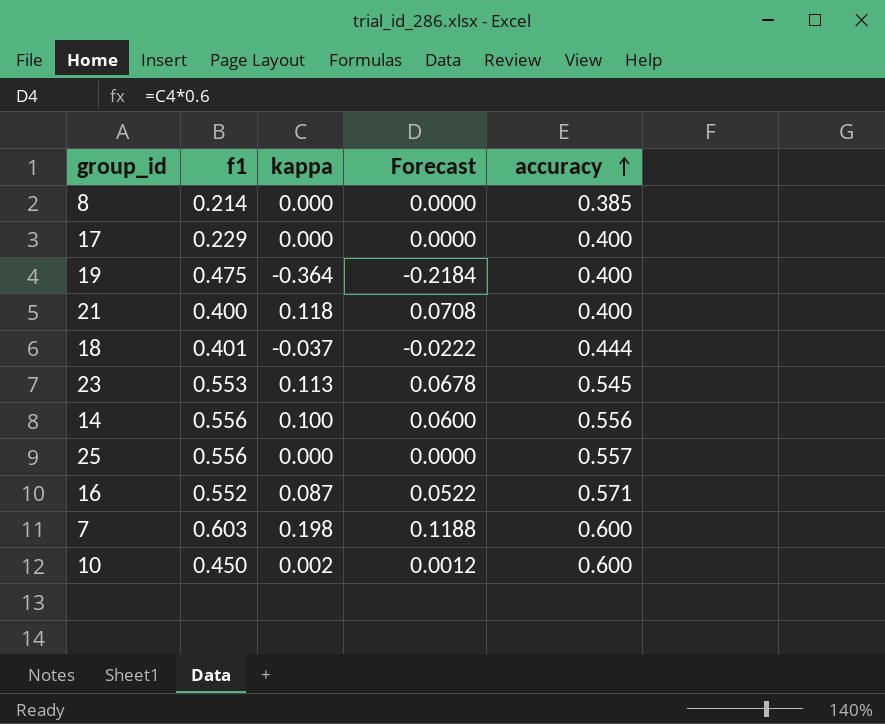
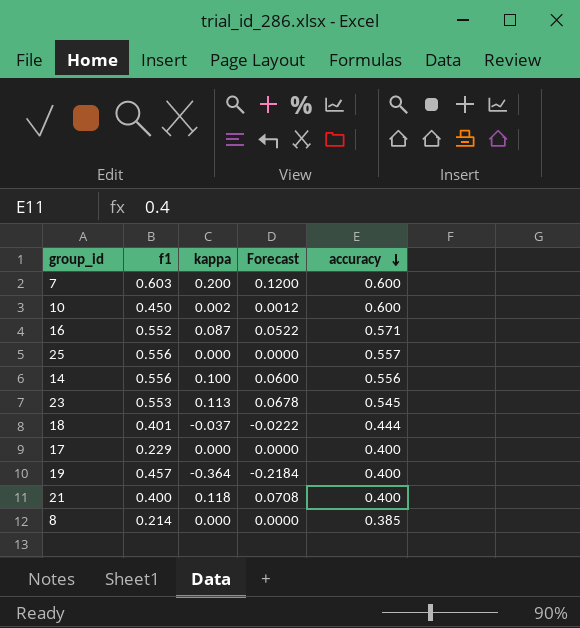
row order: accuracy ascending -> accuracy descending
7 | kappa: 0.198 -> 0.200
7 | Forecast: 0.1188 -> 0.1200
19 | f1: 0.475 -> 0.457

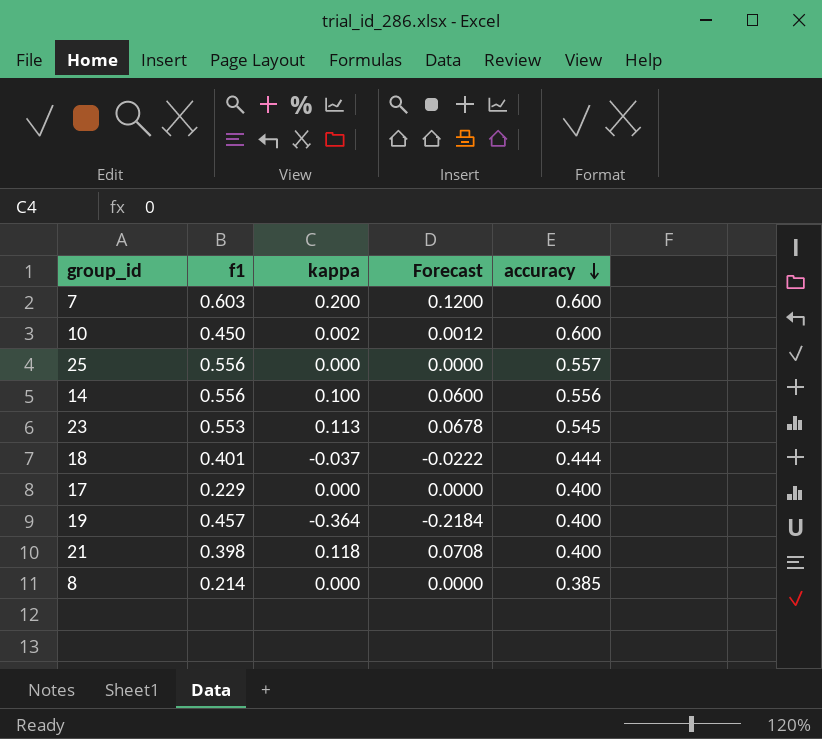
row 16: 0.552 | 0.087 | 0.0522 | 0.571 -> none
21 | f1: 0.400 -> 0.398

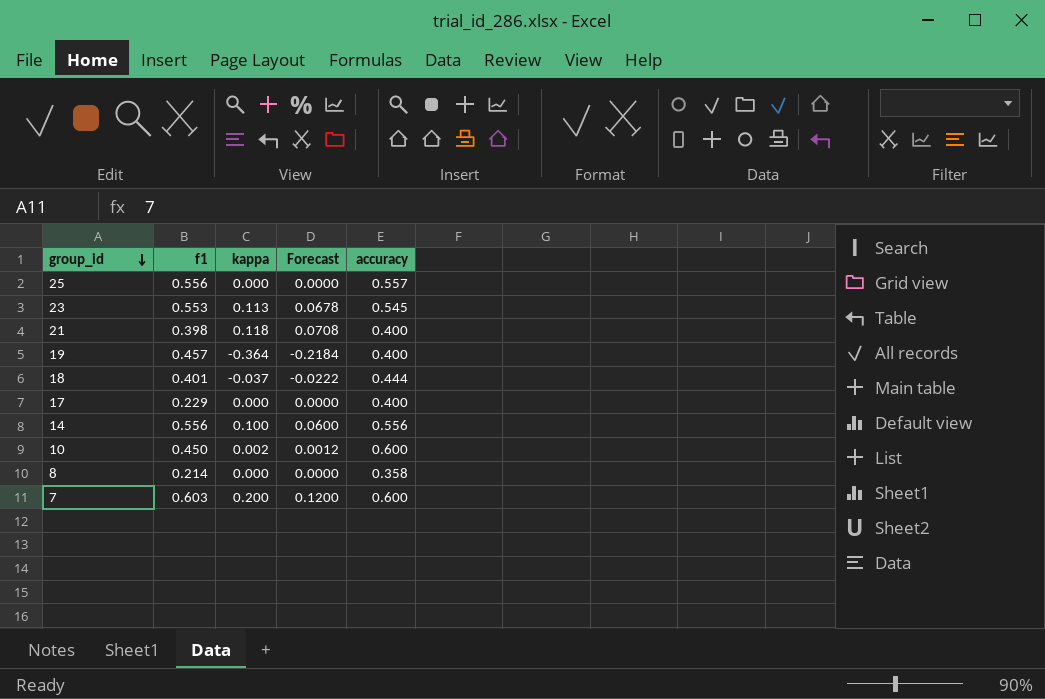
row order: accuracy descending -> group_id descending
8 | accuracy: 0.385 -> 0.358

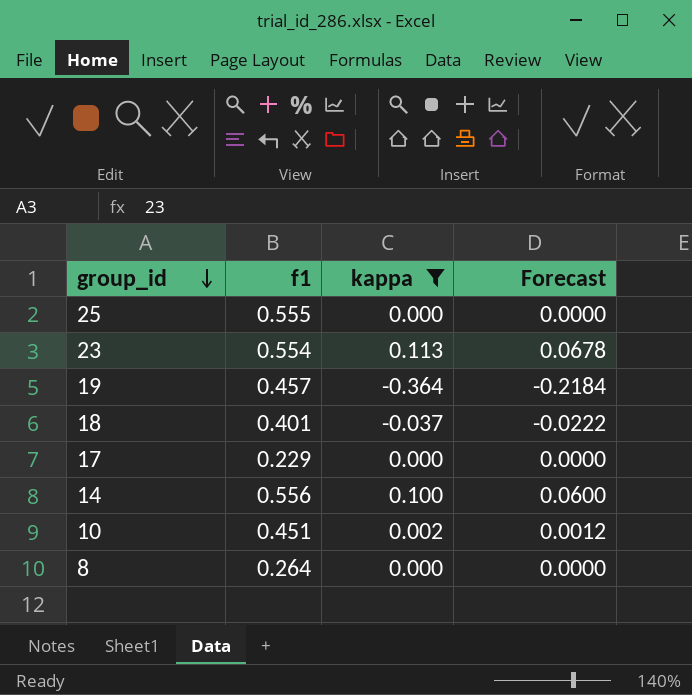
filter: none -> kappa <= 0.113
column accuracy | position: 5 -> none
25 | f1: 0.556 -> 0.555
23 | f1: 0.553 -> 0.554
10 | f1: 0.450 -> 0.451
8 | f1: 0.214 -> 0.264

